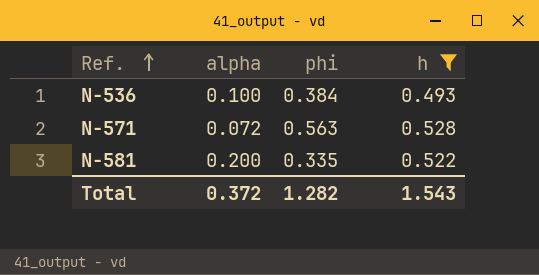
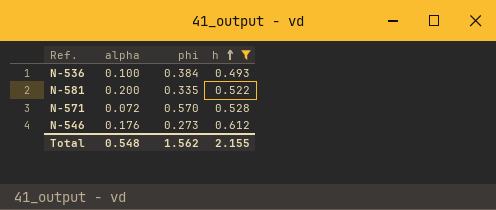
row order: Ref. ascending -> h ascending
N-571 | phi: 0.563 -> 0.570
row N-546: none -> 0.176 | 0.273 | 0.612
Total | alpha: 0.372 -> 0.548
Total | phi: 1.282 -> 1.562
Total | h: 1.543 -> 2.155

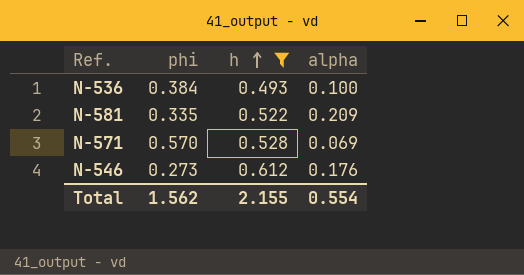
column alpha | position: 2 -> 4
N-581 | alpha: 0.200 -> 0.209
N-571 | alpha: 0.072 -> 0.069
Total | alpha: 0.548 -> 0.554

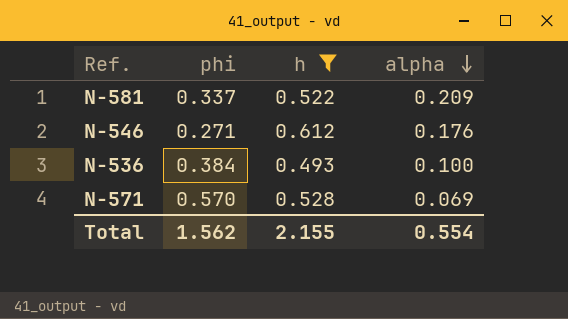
row order: h ascending -> alpha descending
N-581 | phi: 0.335 -> 0.337
N-546 | phi: 0.273 -> 0.271

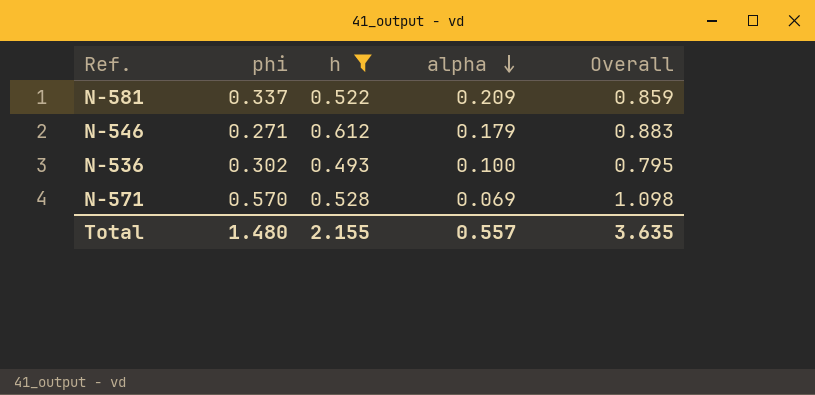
column Overall | formula: none -> [phi] + [h]
N-546 | alpha: 0.176 -> 0.179
N-536 | phi: 0.384 -> 0.302
Total | phi: 1.562 -> 1.480
Total | alpha: 0.554 -> 0.557

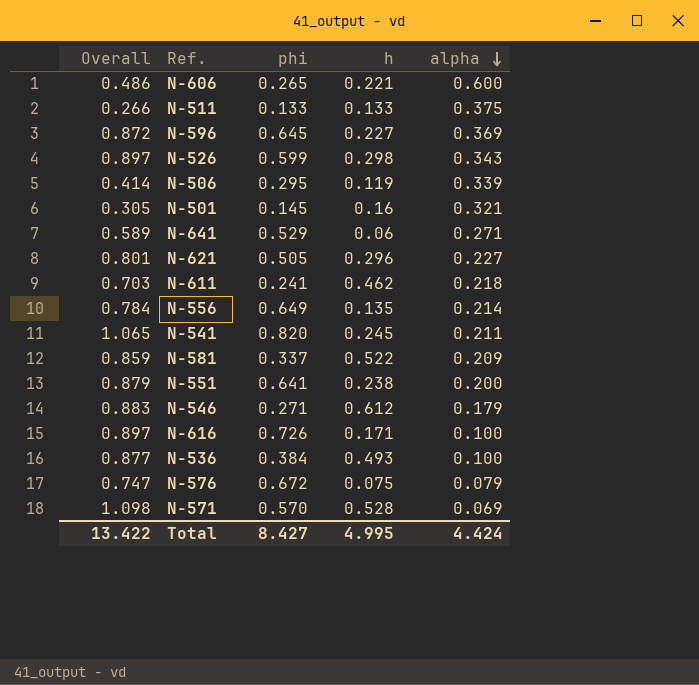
filter: h >= 0.493 -> none
column Overall | position: 5 -> 1
N-536 | Overall: 0.795 -> 0.877
N-536 | phi: 0.302 -> 0.384
Total | Overall: 3.635 -> 13.422
Total | phi: 1.480 -> 8.427
Total | h: 2.155 -> 4.995
Total | alpha: 0.557 -> 4.424

